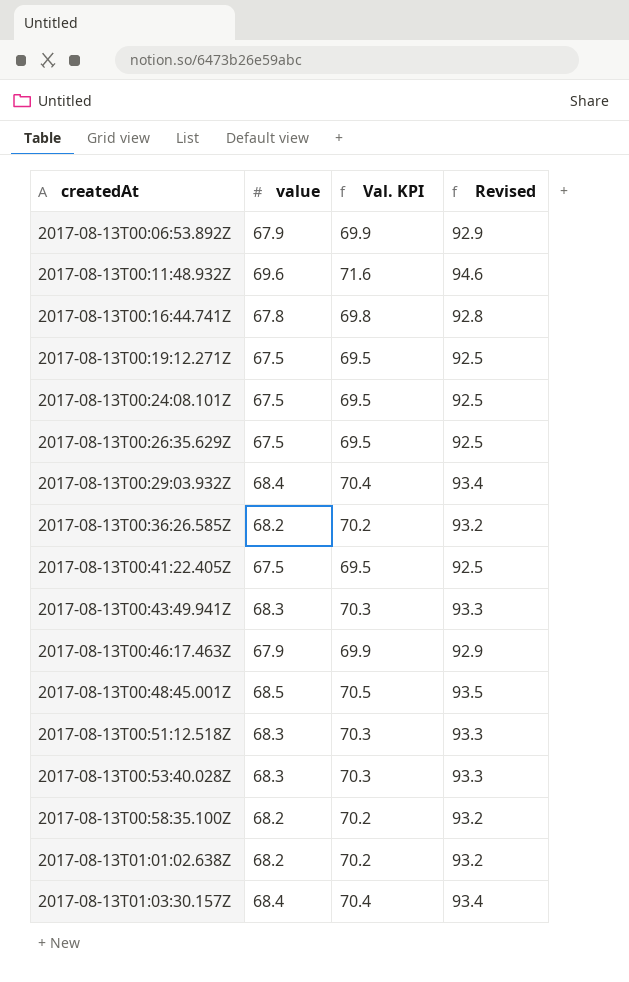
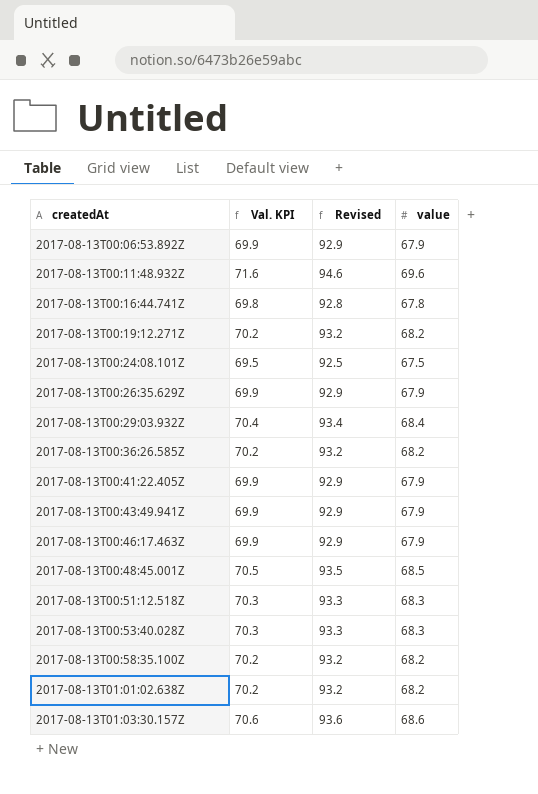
column value | position: 2 -> 4
2017-08-13T00:19:12.271Z | Val. KPI: 69.5 -> 70.2
2017-08-13T00:19:12.271Z | Revised: 92.5 -> 93.2
2017-08-13T00:19:12.271Z | value: 67.5 -> 68.2
2017-08-13T00:26:35.629Z | Val. KPI: 69.5 -> 69.9
2017-08-13T00:26:35.629Z | Revised: 92.5 -> 92.9
2017-08-13T00:26:35.629Z | value: 67.5 -> 67.9
2017-08-13T00:41:22.405Z | Val. KPI: 69.5 -> 69.9
2017-08-13T00:41:22.405Z | Revised: 92.5 -> 92.9
2017-08-13T00:41:22.405Z | value: 67.5 -> 67.9
2017-08-13T00:43:49.941Z | Val. KPI: 70.3 -> 69.9
2017-08-13T00:43:49.941Z | Revised: 93.3 -> 92.9
2017-08-13T00:43:49.941Z | value: 68.3 -> 67.9
2017-08-13T01:03:30.157Z | Val. KPI: 70.4 -> 70.6
2017-08-13T01:03:30.157Z | Revised: 93.4 -> 93.6
2017-08-13T01:03:30.157Z | value: 68.4 -> 68.6

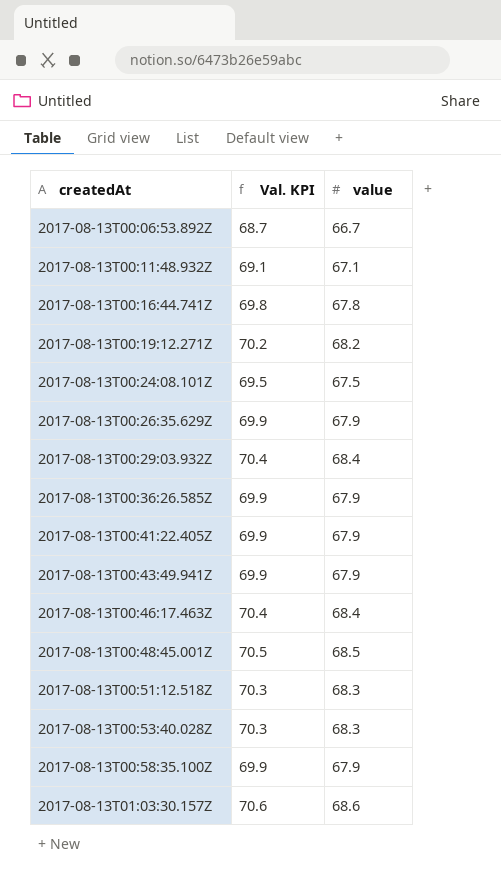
column Revised | formula: [value] + 25 -> none
row 2017-08-13T01:01:02.638Z: 70.2 | 93.2 | 68.2 -> none
2017-08-13T00:06:53.892Z | Val. KPI: 69.9 -> 68.7
2017-08-13T00:06:53.892Z | value: 67.9 -> 66.7
2017-08-13T00:11:48.932Z | Val. KPI: 71.6 -> 69.1
2017-08-13T00:11:48.932Z | value: 69.6 -> 67.1
2017-08-13T00:36:26.585Z | Val. KPI: 70.2 -> 69.9
2017-08-13T00:36:26.585Z | value: 68.2 -> 67.9
2017-08-13T00:46:17.463Z | Val. KPI: 69.9 -> 70.4
2017-08-13T00:46:17.463Z | value: 67.9 -> 68.4
2017-08-13T00:58:35.100Z | Val. KPI: 70.2 -> 69.9
2017-08-13T00:58:35.100Z | value: 68.2 -> 67.9

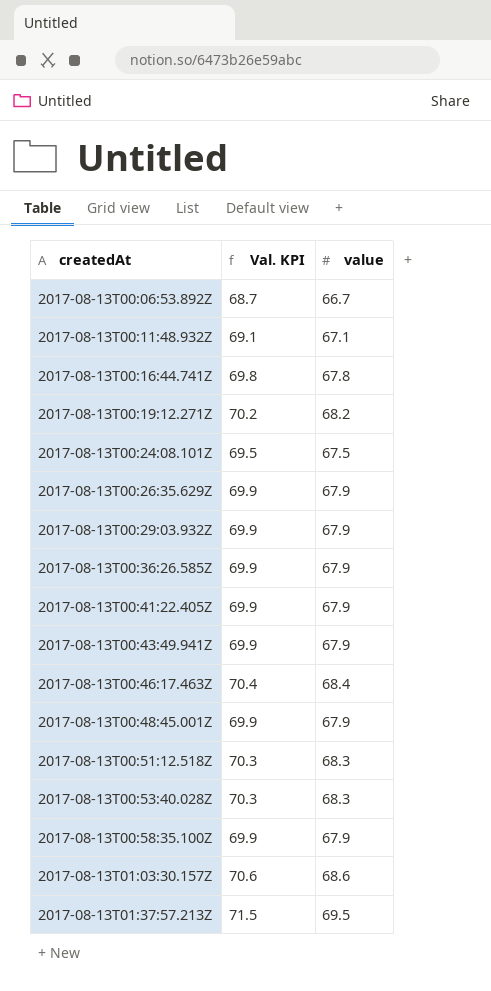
2017-08-13T00:29:03.932Z | Val. KPI: 70.4 -> 69.9
2017-08-13T00:29:03.932Z | value: 68.4 -> 67.9
2017-08-13T00:48:45.001Z | Val. KPI: 70.5 -> 69.9
2017-08-13T00:48:45.001Z | value: 68.5 -> 67.9
row 2017-08-13T01:37:57.213Z: none -> 71.5 | 69.5

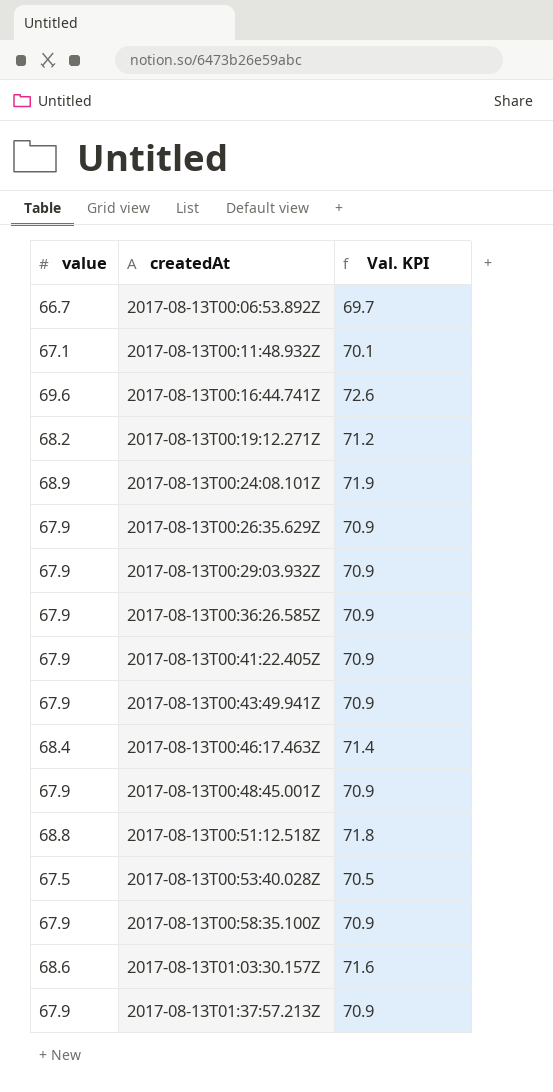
column value | position: 3 -> 1
column Val. KPI | formula: [value] + 2 -> [value] + 3
2017-08-13T00:16:44.741Z | value: 67.8 -> 69.6
2017-08-13T00:24:08.101Z | value: 67.5 -> 68.9
2017-08-13T00:51:12.518Z | value: 68.3 -> 68.8
2017-08-13T00:53:40.028Z | value: 68.3 -> 67.5
2017-08-13T01:37:57.213Z | value: 69.5 -> 67.9

